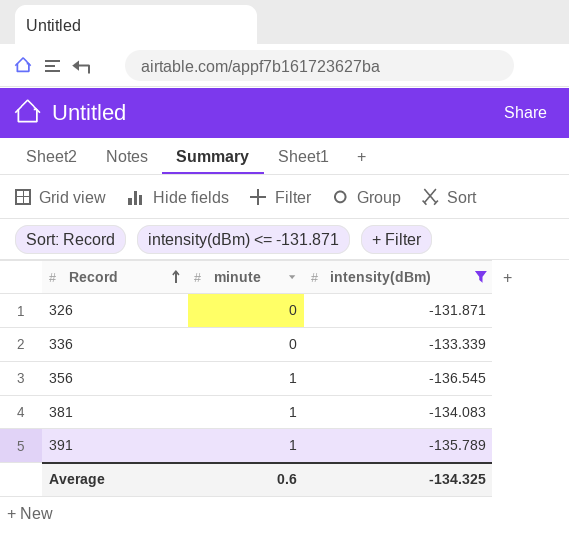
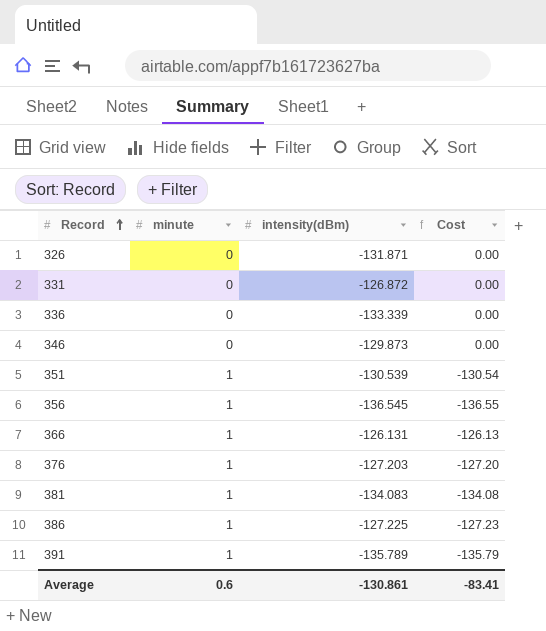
filter: intensity(dBm) <= -131.871 -> none
column Cost | formula: none -> [minute] * [intensity(dBm)]
Average | intensity(dBm): -134.325 -> -130.861

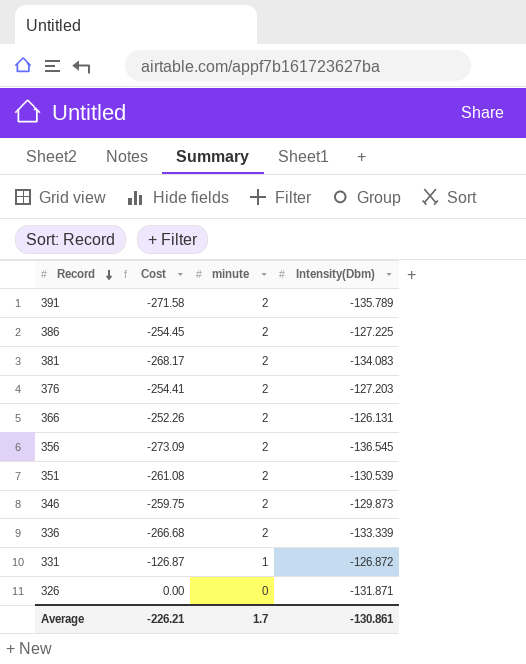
row order: Record ascending -> Record descending
column Cost | position: 4 -> 2
column name: intensity(dBm) -> Intensity(Dbm)
391 | Cost: -135.79 -> -271.58
391 | minute: 1 -> 2
386 | Cost: -127.23 -> -254.45
386 | minute: 1 -> 2
381 | Cost: -134.08 -> -268.17
381 | minute: 1 -> 2
376 | Cost: -127.20 -> -254.41
376 | minute: 1 -> 2
366 | Cost: -126.13 -> -252.26
366 | minute: 1 -> 2
356 | Cost: -136.55 -> -273.09
356 | minute: 1 -> 2
351 | Cost: -130.54 -> -261.08
351 | minute: 1 -> 2
346 | Cost: 0.00 -> -259.75
346 | minute: 0 -> 2
336 | Cost: 0.00 -> -266.68
336 | minute: 0 -> 2
331 | Cost: 0.00 -> -126.87
331 | minute: 0 -> 1
Average | Cost: -83.41 -> -226.21
Average | minute: 0.6 -> 1.7

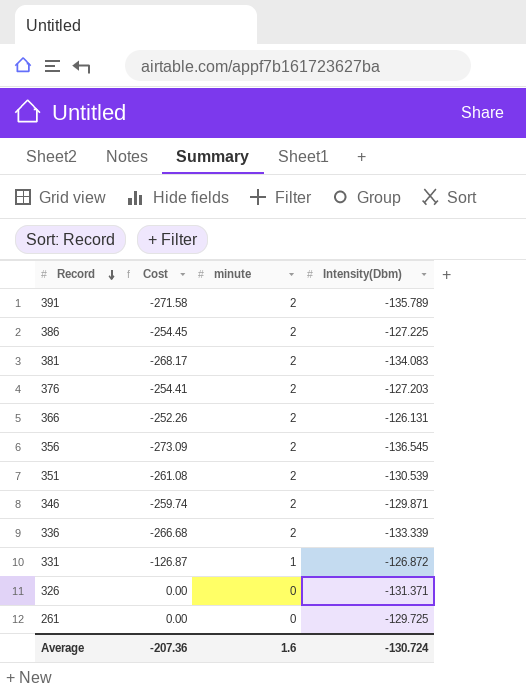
346 | Cost: -259.75 -> -259.74
346 | Intensity(Dbm): -129.873 -> -129.871
326 | Intensity(Dbm): -131.871 -> -131.371
row 261: none -> 0.00 | 0 | -129.725
Average | Cost: -226.21 -> -207.36
Average | minute: 1.7 -> 1.6
Average | Intensity(Dbm): -130.861 -> -130.724

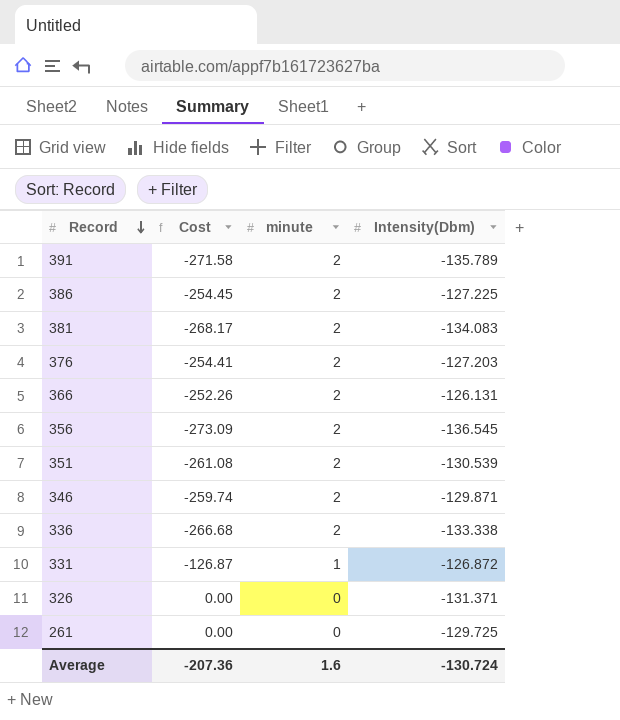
336 | Intensity(Dbm): -133.339 -> -133.338

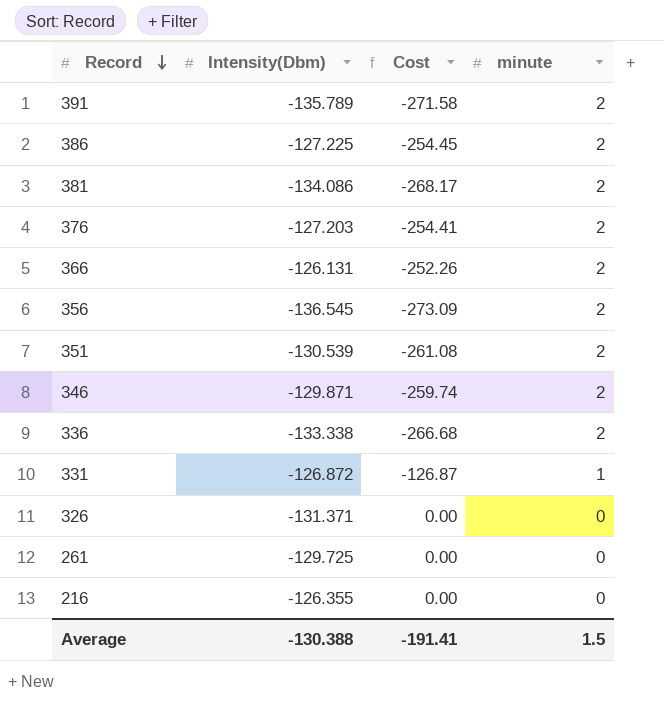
column Intensity(Dbm) | position: 4 -> 2
381 | Intensity(Dbm): -134.083 -> -134.086
row 216: none -> -126.355 | 0.00 | 0
Average | Intensity(Dbm): -130.724 -> -130.388
Average | Cost: -207.36 -> -191.41
Average | minute: 1.6 -> 1.5

